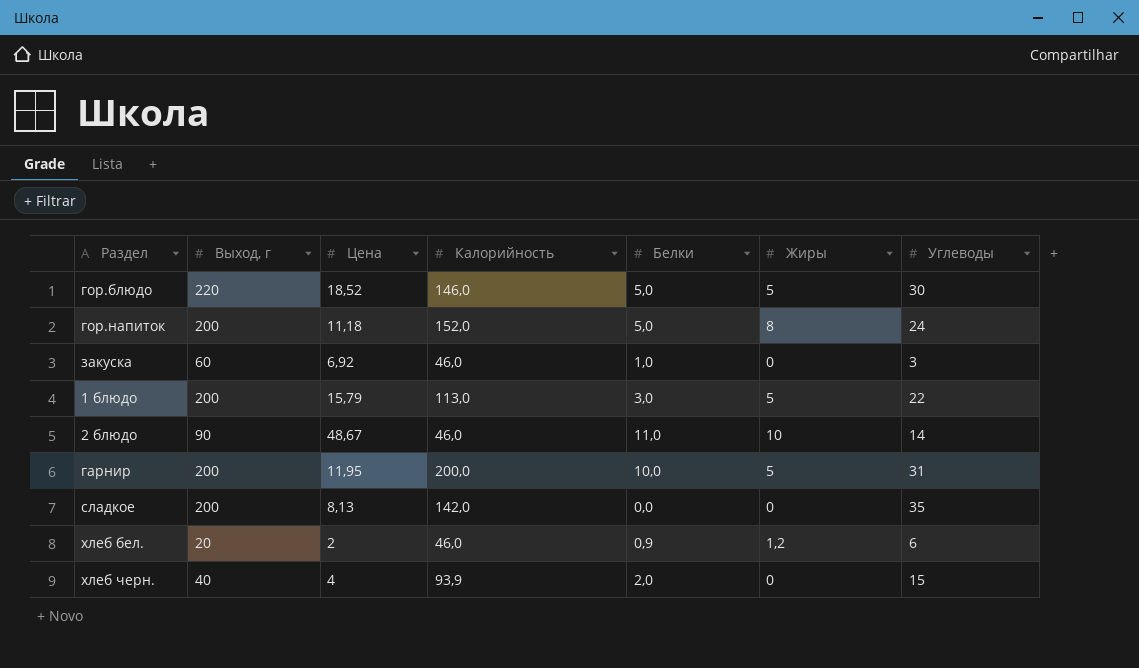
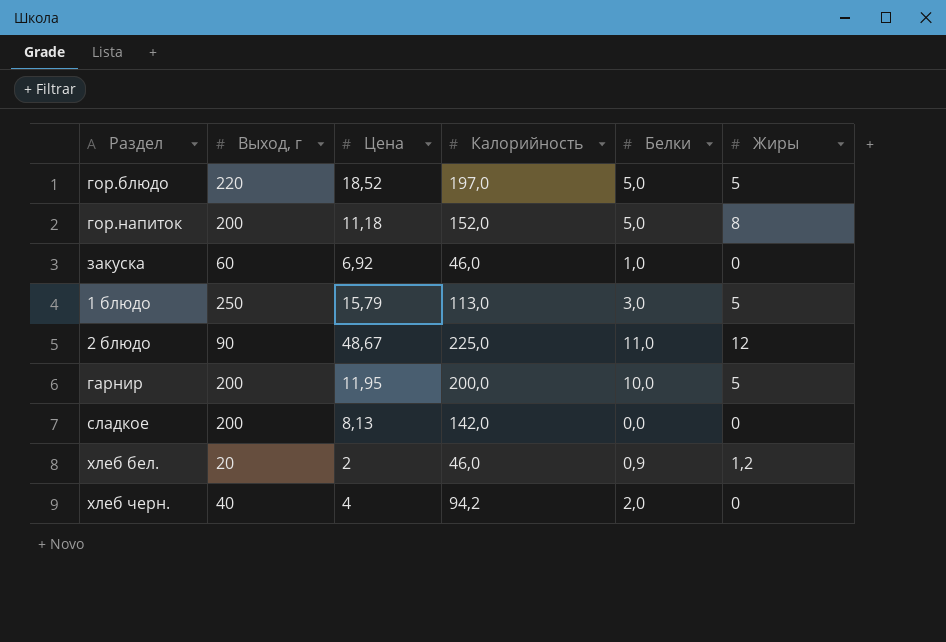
column Углеводы | position: 7 -> none
гор.блюдо | Калорийность: 146,0 -> 197,0
1 блюдо | Выход, г: 200 -> 250
2 блюдо | Калорийность: 46,0 -> 225,0
2 блюдо | Жиры: 10 -> 12
хлеб черн. | Калорийность: 93,9 -> 94,2

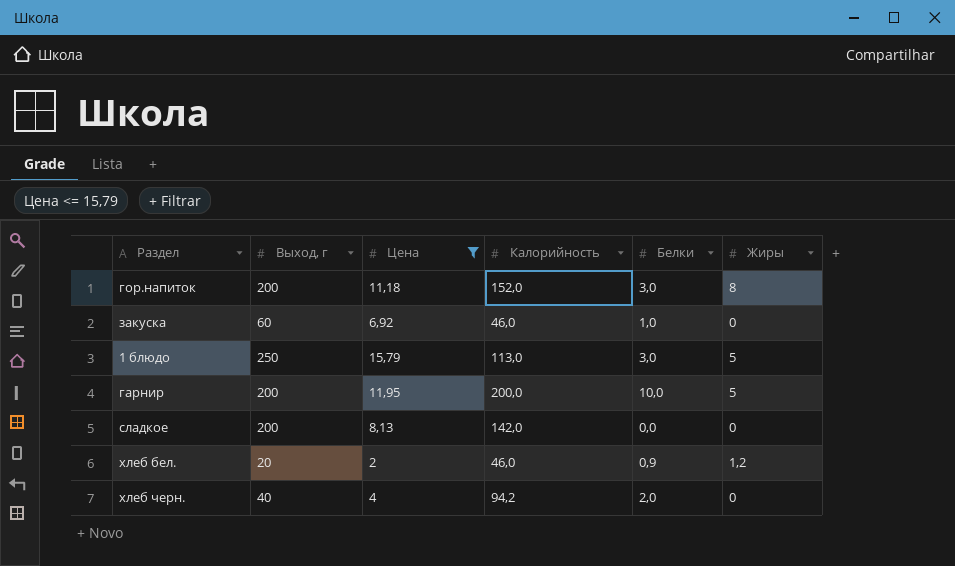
filter: none -> Цена <= 15,79
гор.напиток | Белки: 5,0 -> 3,0

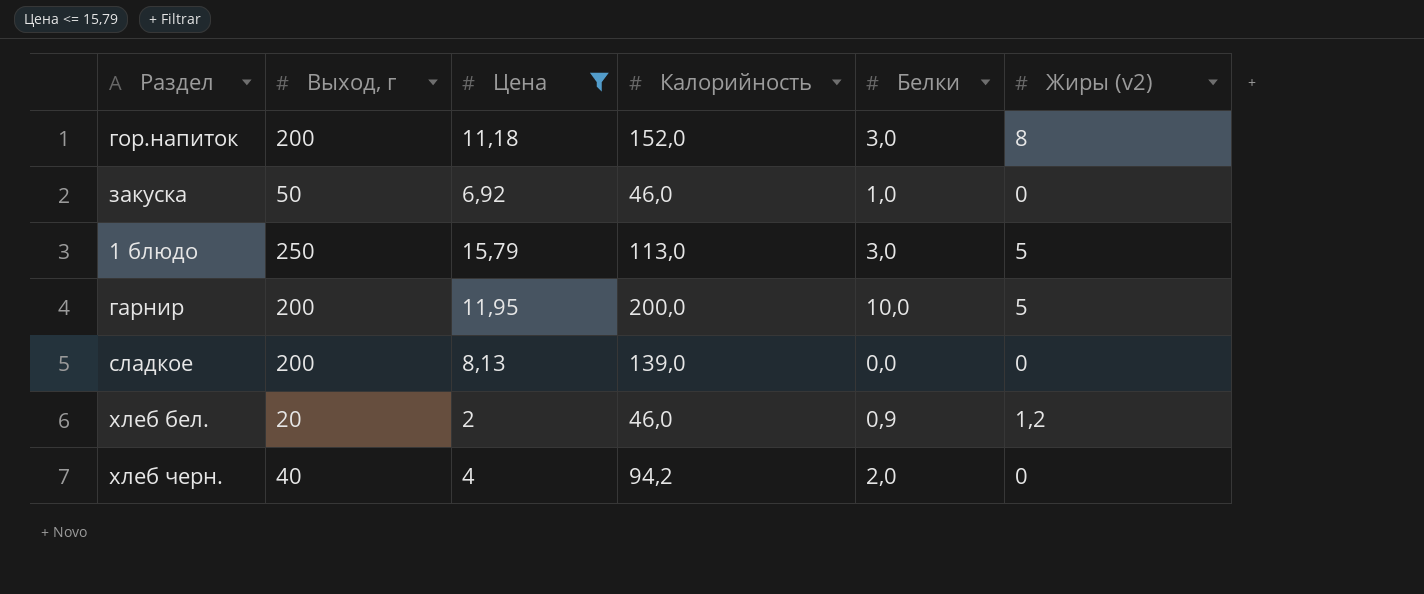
column name: Жиры -> Жиры (v2)
закуска | Выход, г: 60 -> 50
сладкое | Калорийность: 142,0 -> 139,0

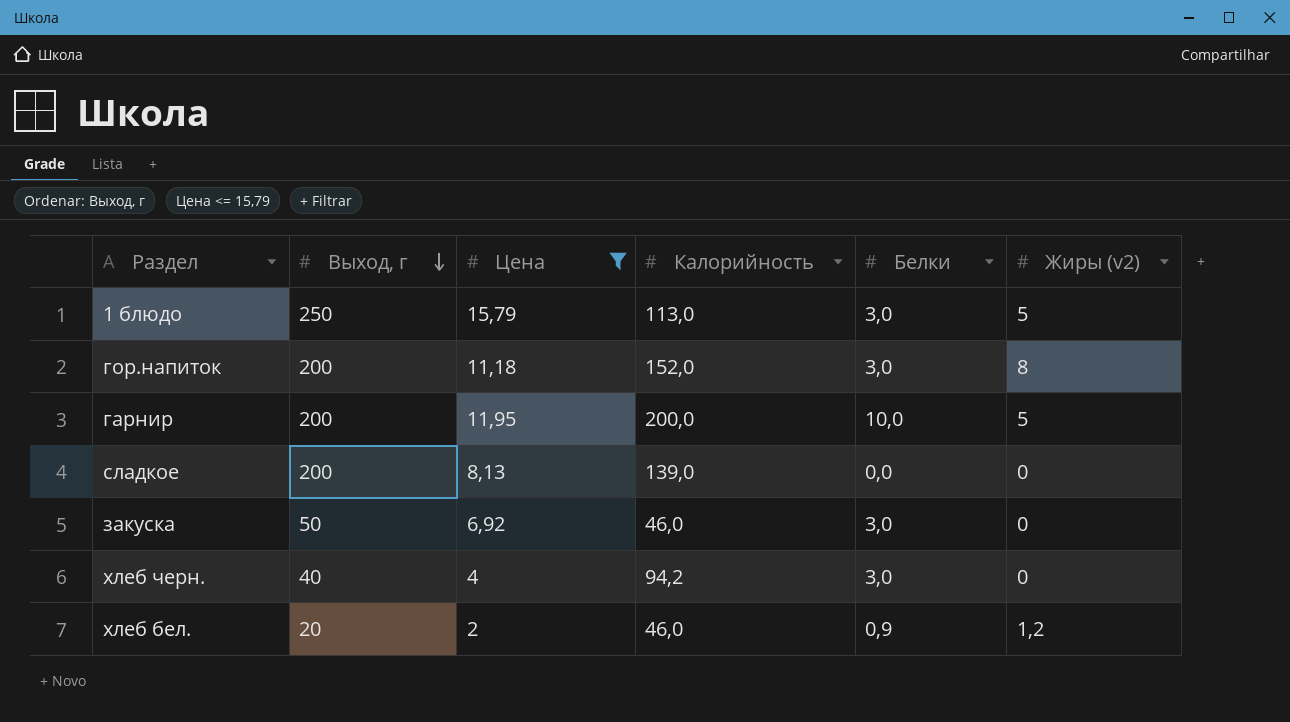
row order: none -> Выход, г descending
закуска | Белки: 1,0 -> 3,0
хлеб черн. | Белки: 2,0 -> 3,0

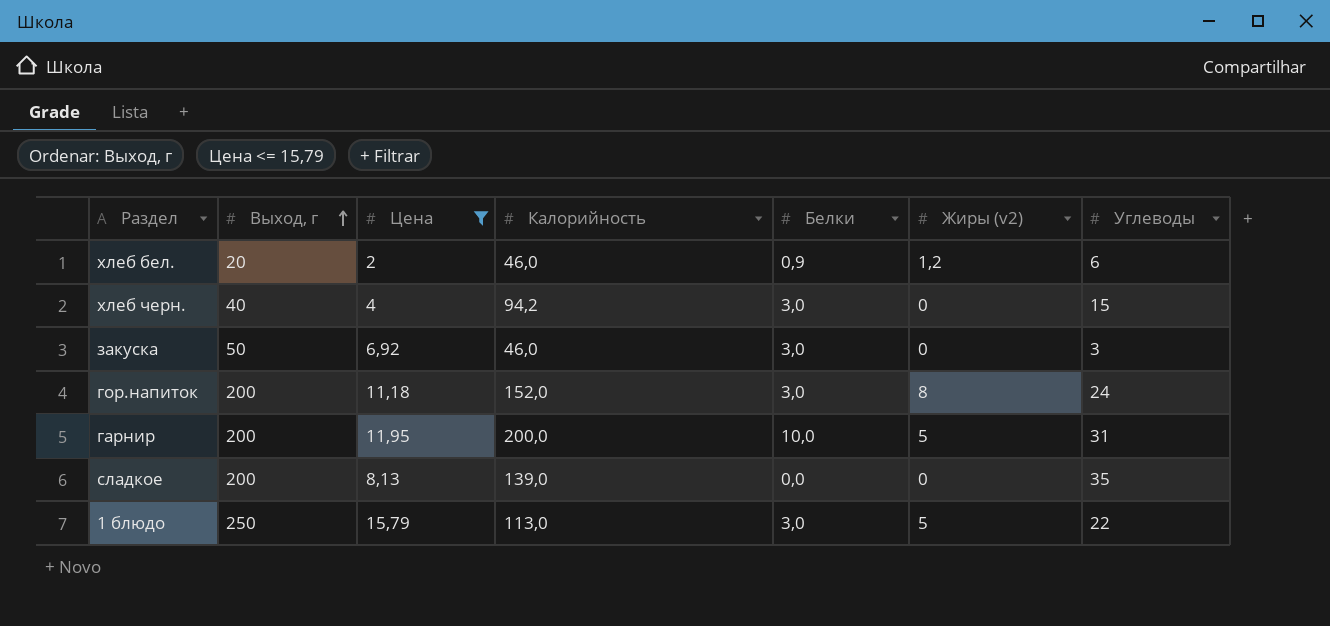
row order: Выход, г descending -> Выход, г ascending
column Углеводы | position: none -> 7

